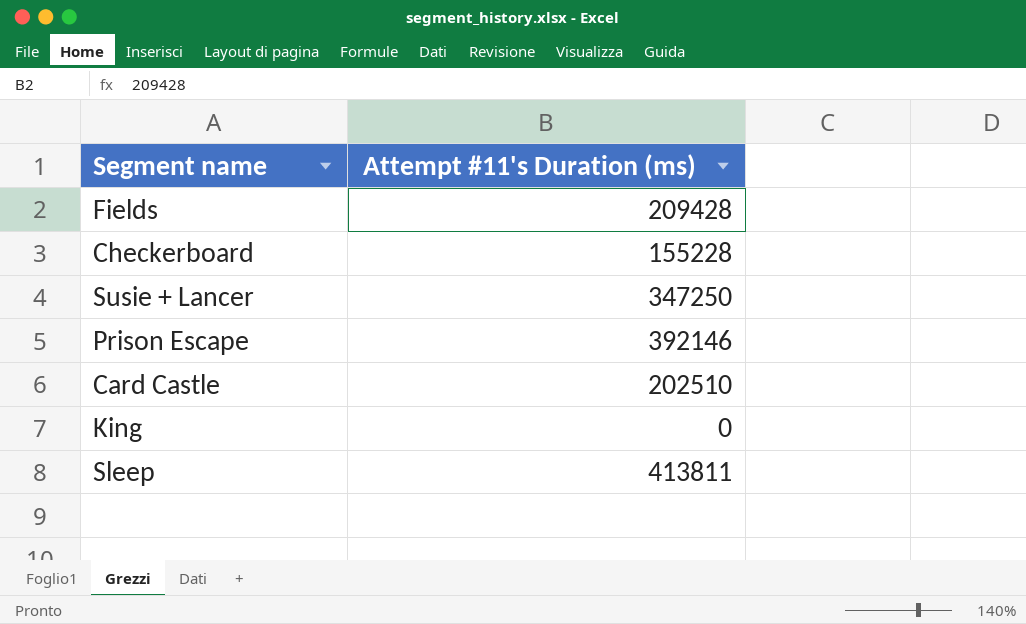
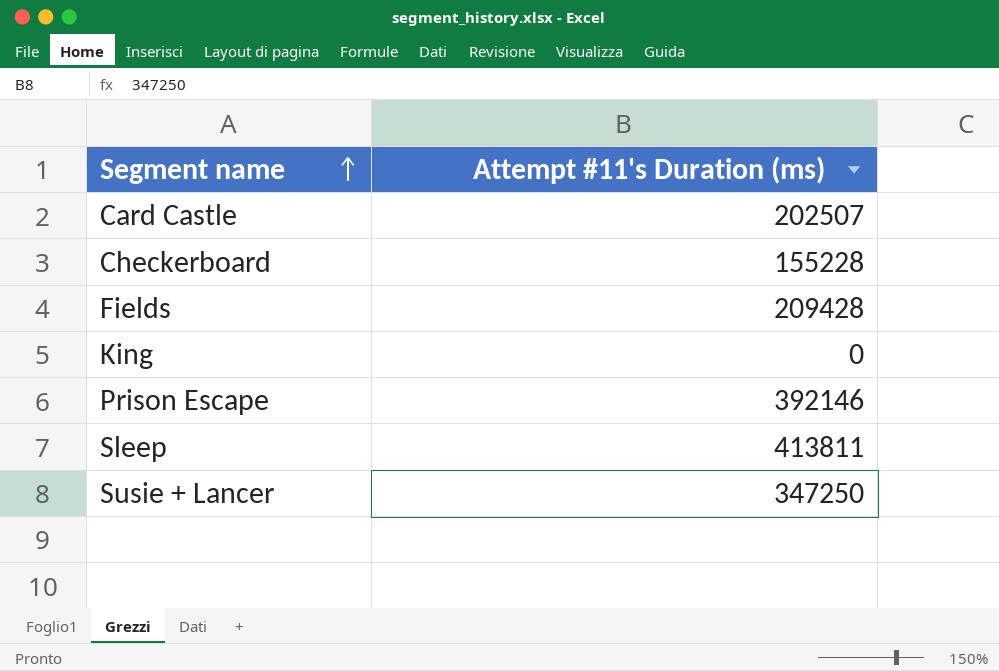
row order: none -> Segment name ascending
Card Castle | Attempt #11's Duration (ms): 202510 -> 202507

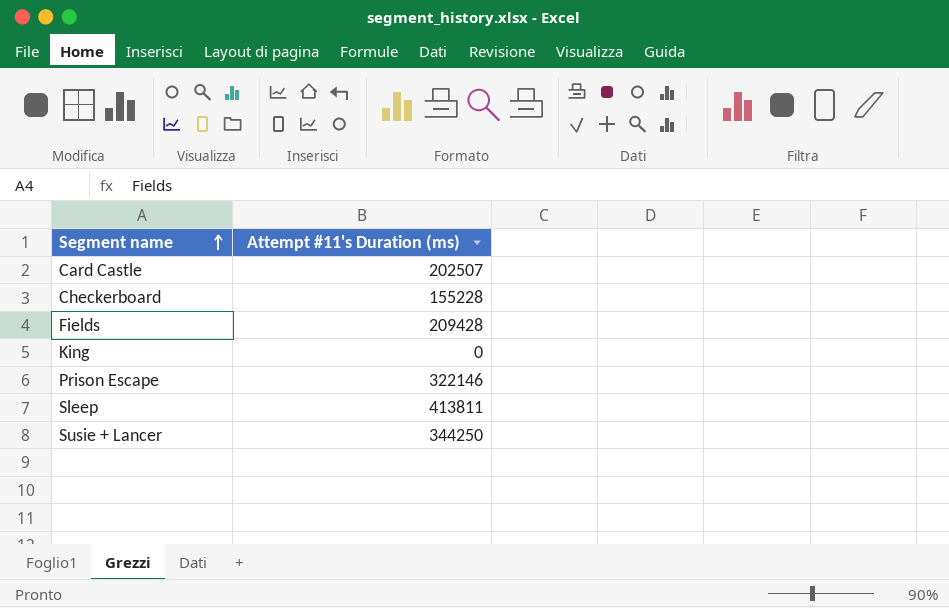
Prison Escape | Attempt #11's Duration (ms): 392146 -> 322146
Susie + Lancer | Attempt #11's Duration (ms): 347250 -> 344250

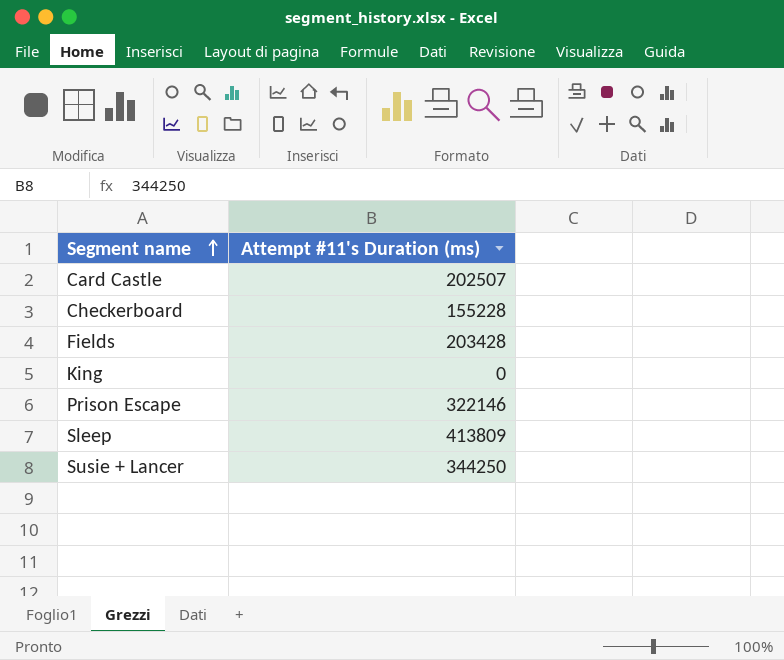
Fields | Attempt #11's Duration (ms): 209428 -> 203428
Sleep | Attempt #11's Duration (ms): 413811 -> 413809

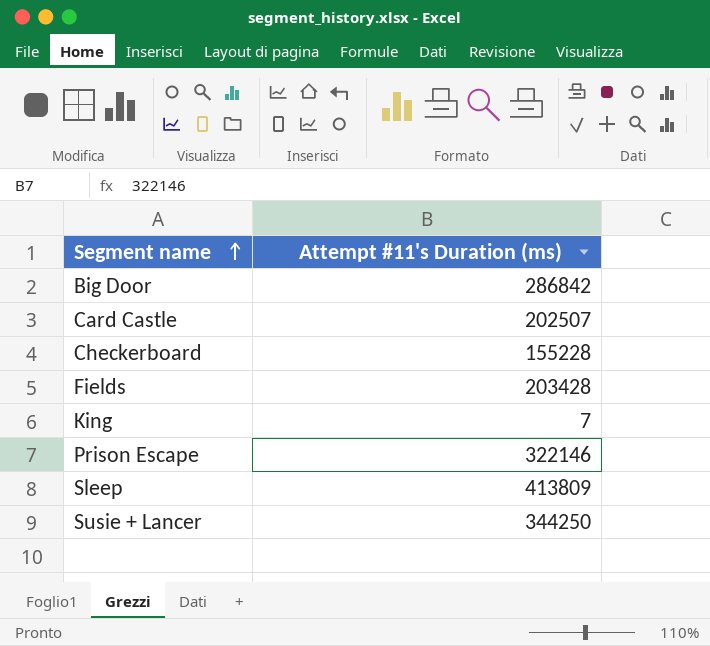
row Big Door: none -> 286842
King | Attempt #11's Duration (ms): 0 -> 7

